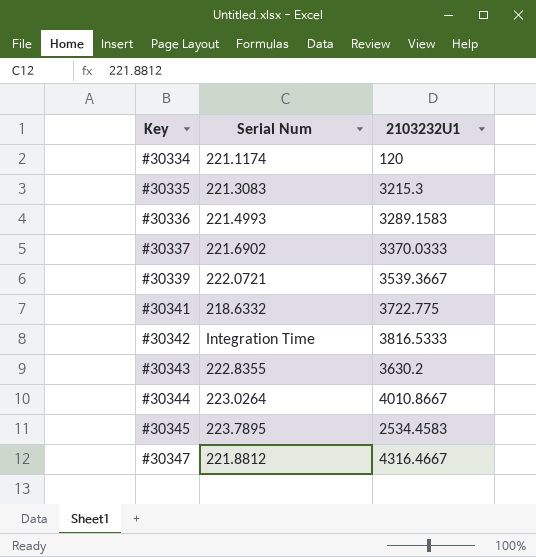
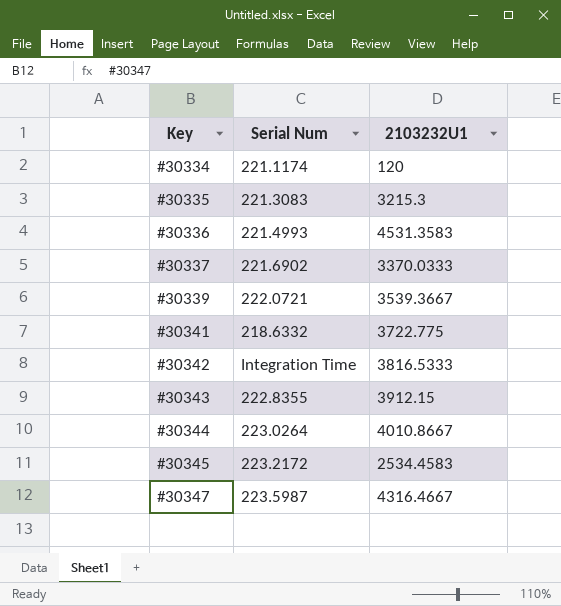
#30336 | 2103232U1: 3289.1583 -> 4531.3583
#30343 | 2103232U1: 3630.2 -> 3912.15
#30345 | Serial Num: 223.7895 -> 223.2172
#30347 | Serial Num: 221.8812 -> 223.5987

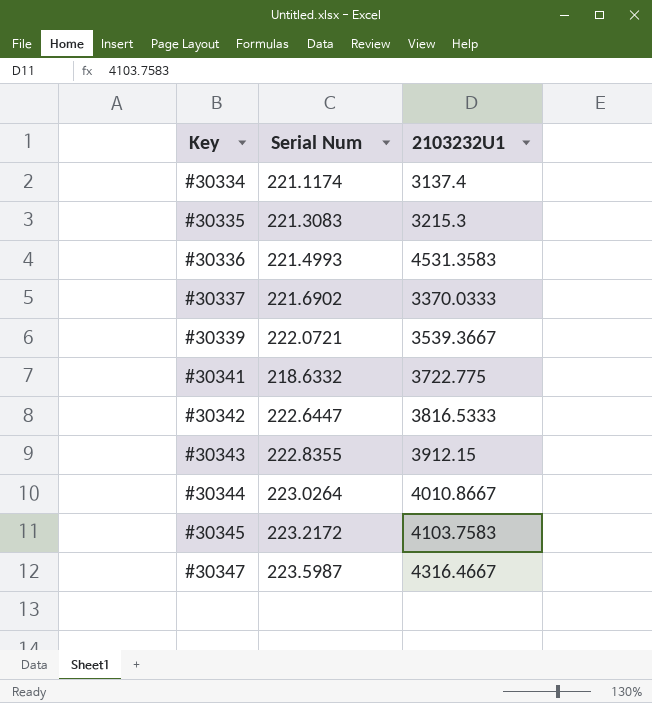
#30334 | 2103232U1: 120 -> 3137.4
#30342 | Serial Num: Integration Time -> 222.6447
#30345 | 2103232U1: 2534.4583 -> 4103.7583

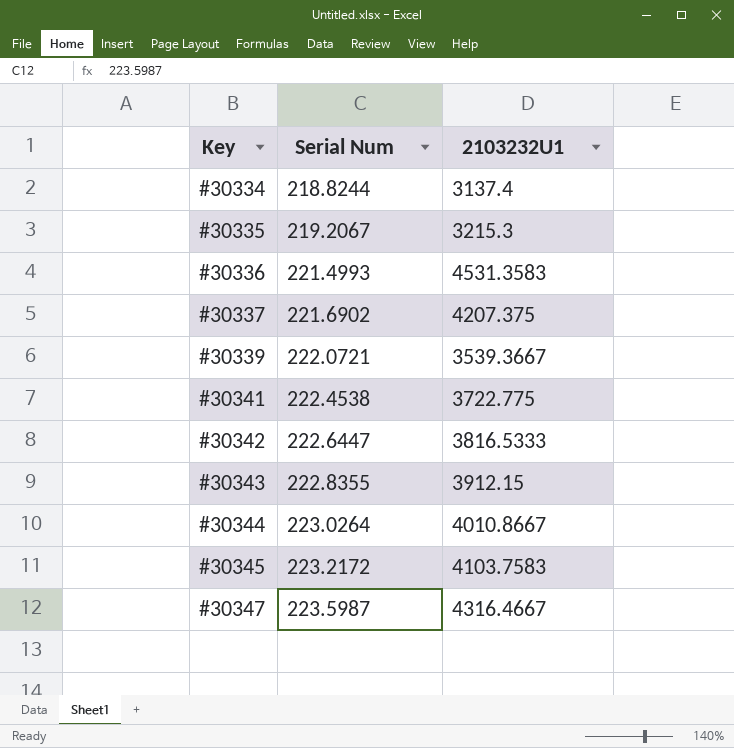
#30334 | Serial Num: 221.1174 -> 218.8244
#30335 | Serial Num: 221.3083 -> 219.2067
#30337 | 2103232U1: 3370.0333 -> 4207.375
#30341 | Serial Num: 218.6332 -> 222.4538

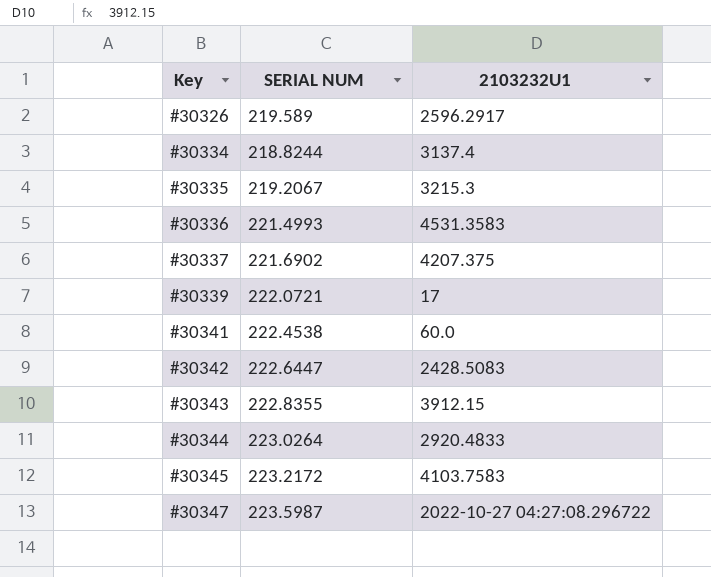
column name: Serial Num -> SERIAL NUM
row #30326: none -> 219.589 | 2596.2917
#30339 | 2103232U1: 3539.3667 -> 17
#30341 | 2103232U1: 3722.775 -> 60.0
#30342 | 2103232U1: 3816.5333 -> 2428.5083
#30344 | 2103232U1: 4010.8667 -> 2920.4833
#30347 | 2103232U1: 4316.4667 -> 2022-10-27 04:27:08.296722

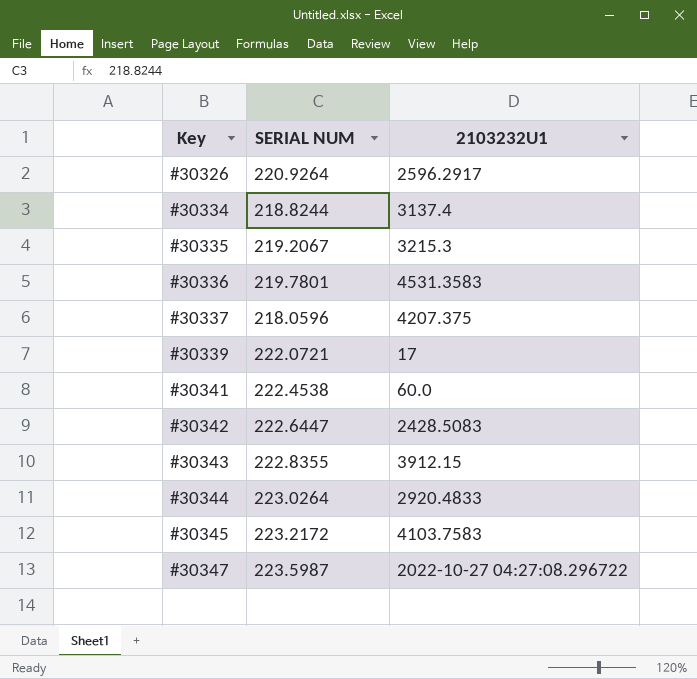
#30326 | SERIAL NUM: 219.589 -> 220.9264
#30336 | SERIAL NUM: 221.4993 -> 219.7801
#30337 | SERIAL NUM: 221.6902 -> 218.0596

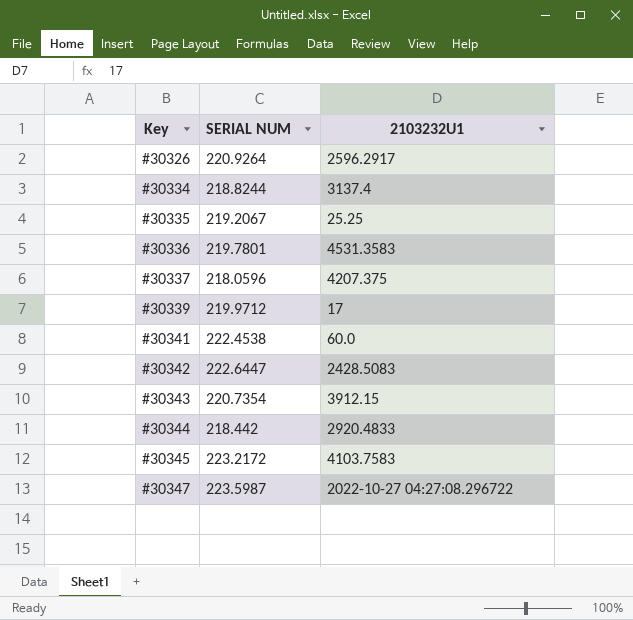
#30335 | 2103232U1: 3215.3 -> 25.25
#30339 | SERIAL NUM: 222.0721 -> 219.9712
#30343 | SERIAL NUM: 222.8355 -> 220.7354
#30344 | SERIAL NUM: 223.0264 -> 218.442

